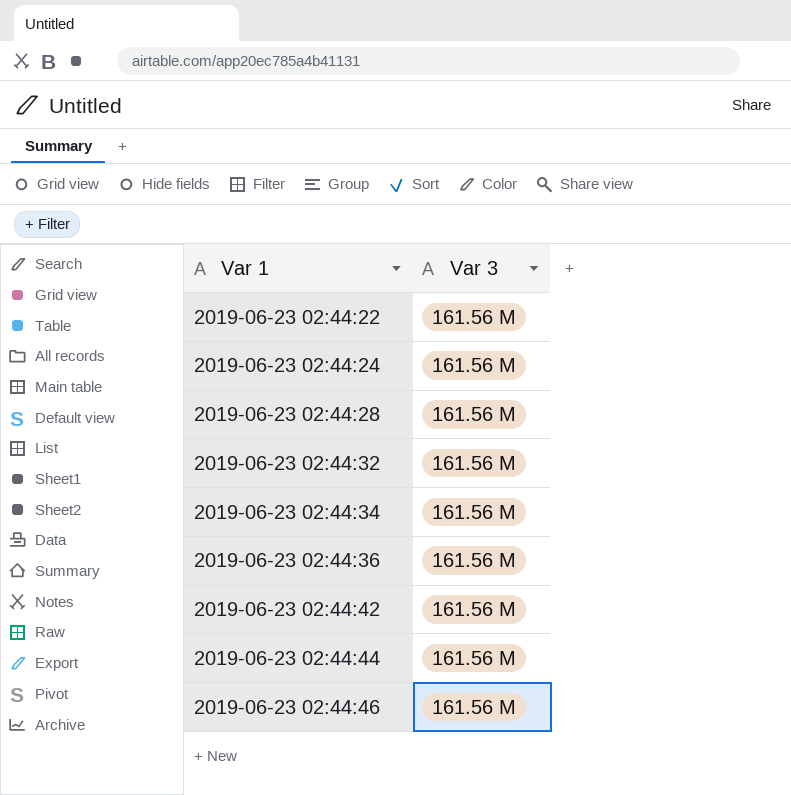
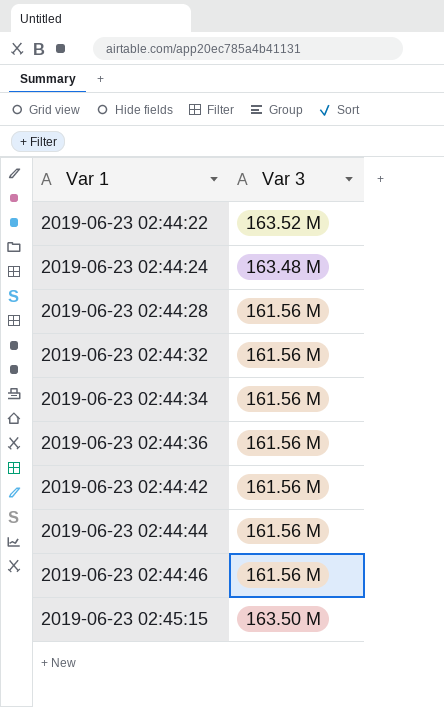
2019-06-23 02:44:22 | Var 3: 161.56 M -> 163.52 M
2019-06-23 02:44:24 | Var 3: 161.56 M -> 163.48 M
row 2019-06-23 02:45:15: none -> 163.50 M

